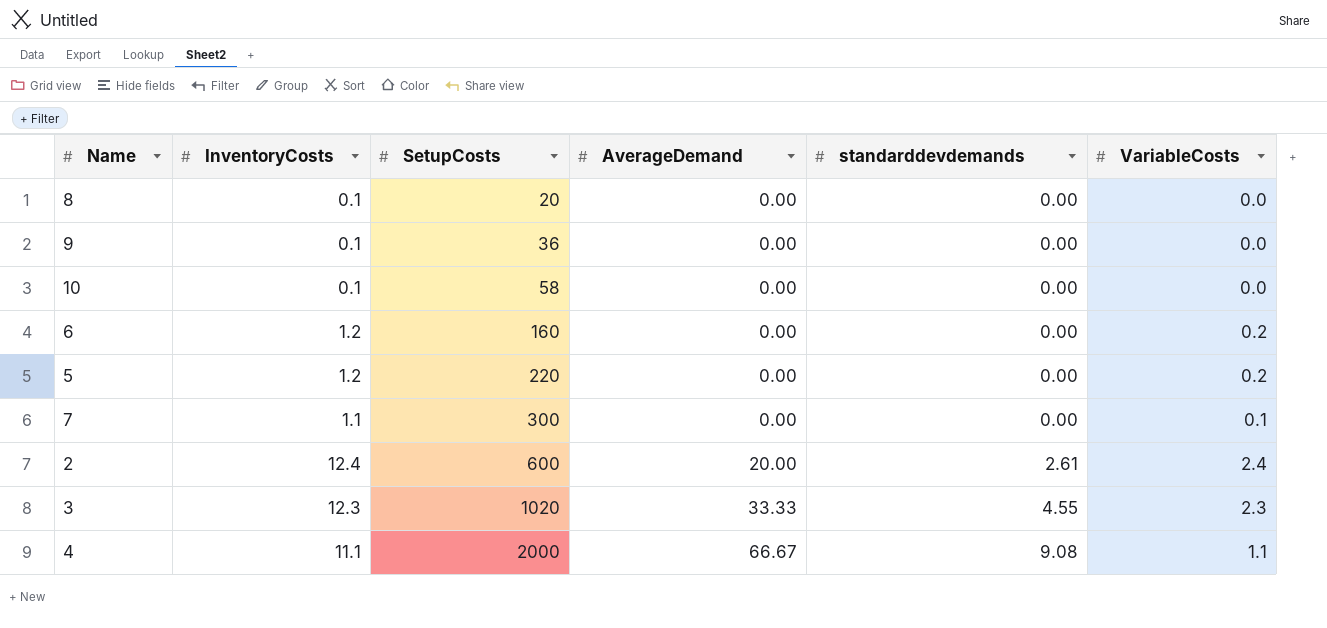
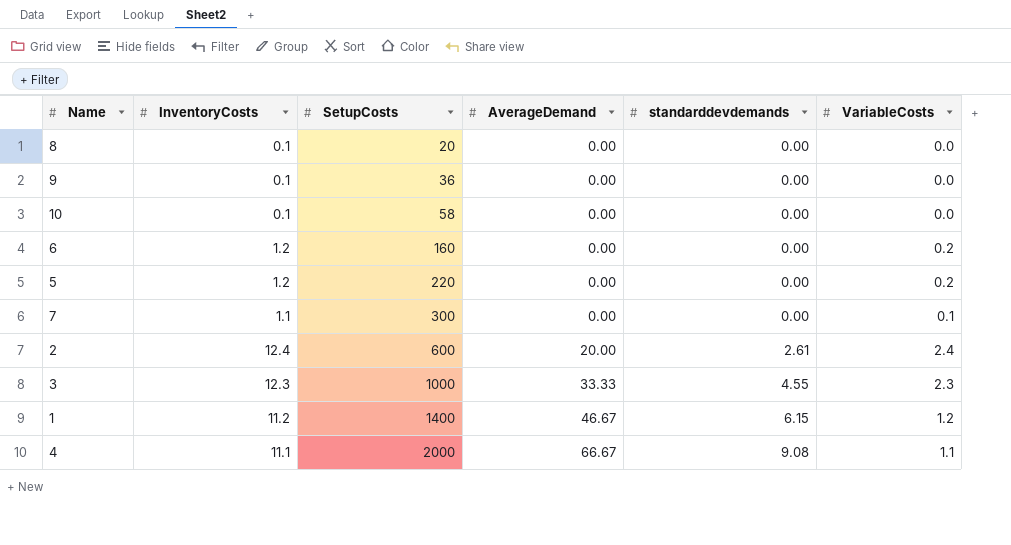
3 | SetupCosts: 1020 -> 1000
row 1: none -> 11.2 | 1400 | 46.67 | 6.15 | 1.2

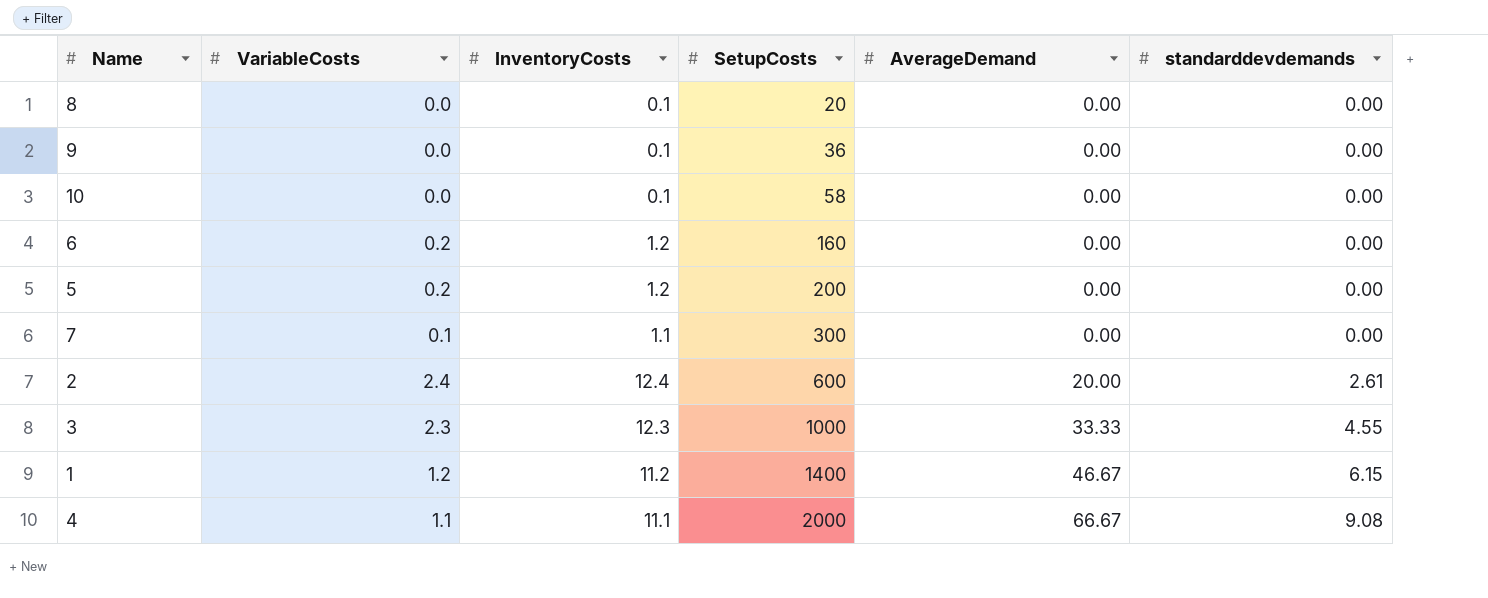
column VariableCosts | position: 6 -> 2
5 | SetupCosts: 220 -> 200

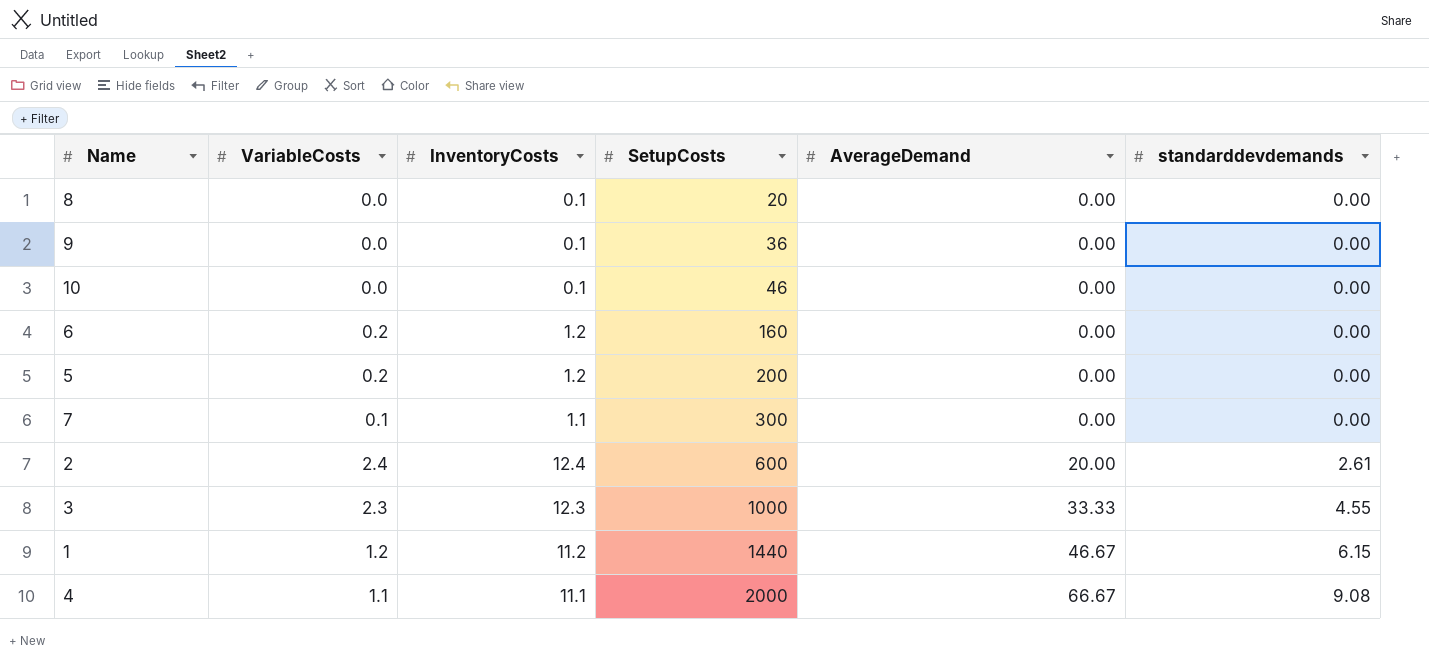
10 | SetupCosts: 58 -> 46
1 | SetupCosts: 1400 -> 1440

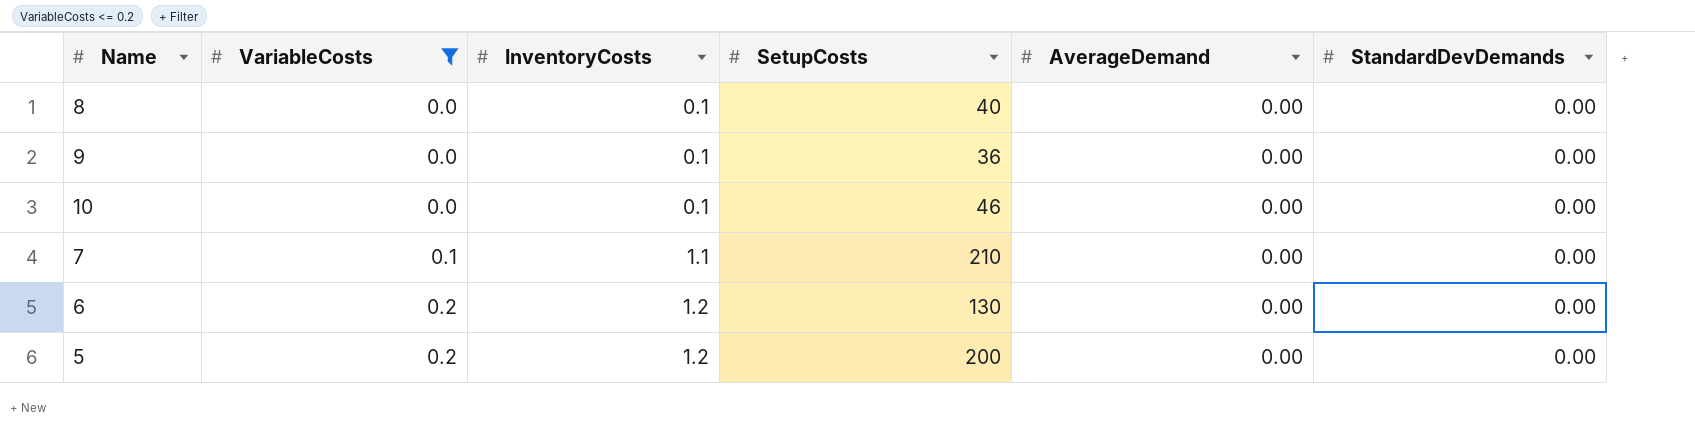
filter: none -> VariableCosts <= 0.2
row order: SetupCosts ascending -> VariableCosts ascending
column name: standarddevdemands -> StandardDevDemands
8 | SetupCosts: 20 -> 40
7 | SetupCosts: 300 -> 210
6 | SetupCosts: 160 -> 130

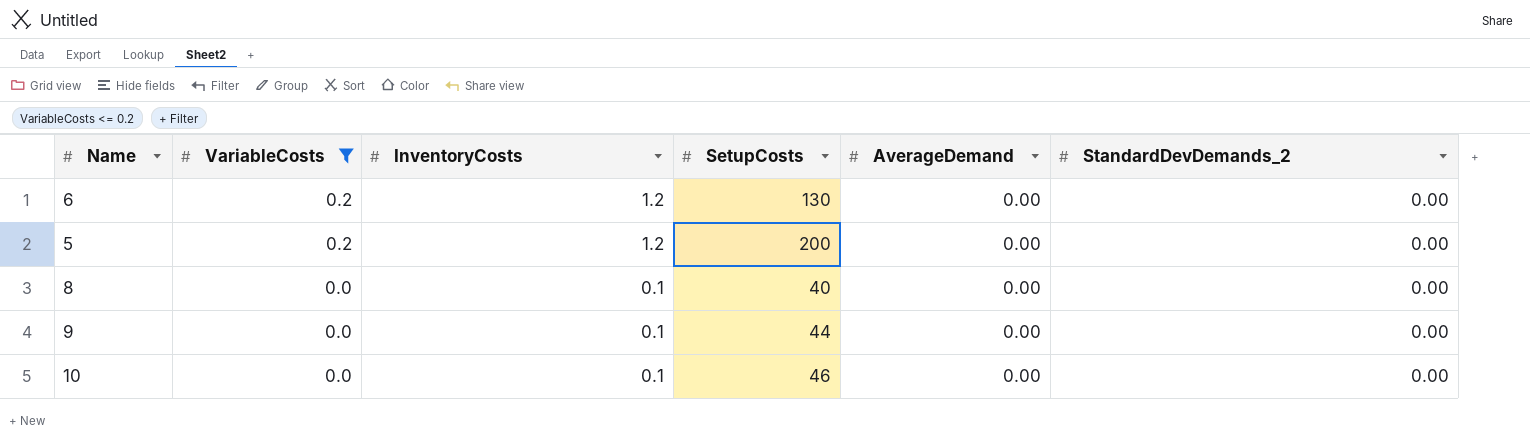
row order: VariableCosts ascending -> VariableCosts descending
column name: StandardDevDemands -> StandardDevDemands_2
row 7: 0.1 | 1.1 | 210 | 0.00 | 0.00 -> none
9 | SetupCosts: 36 -> 44

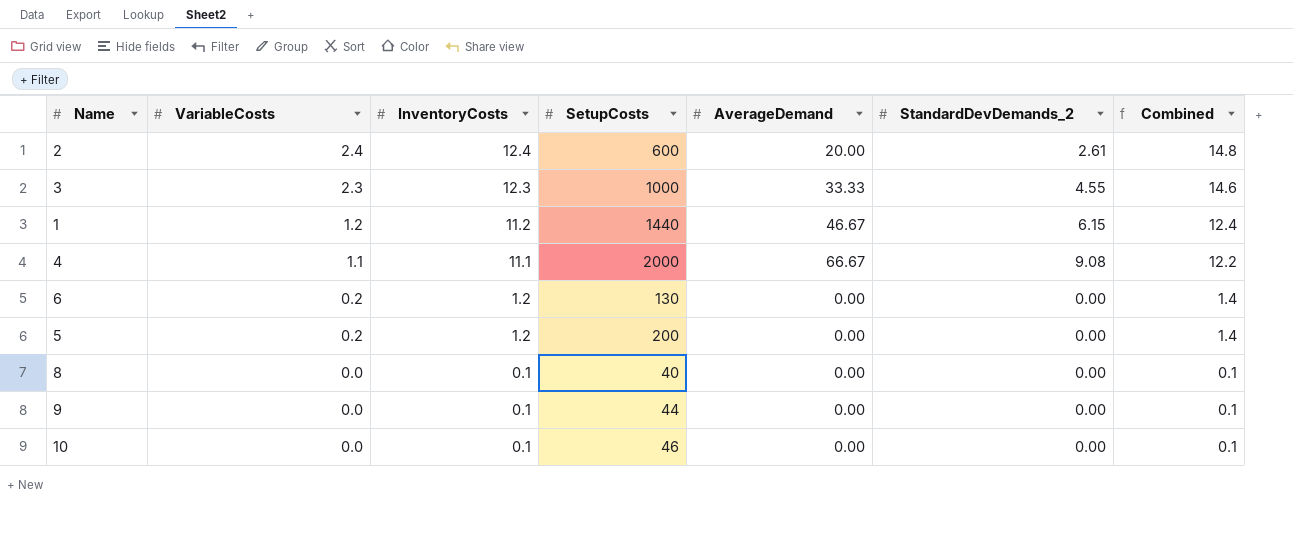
filter: VariableCosts <= 0.2 -> none
column Combined | formula: none -> [VariableCosts] + [InventoryCosts]

